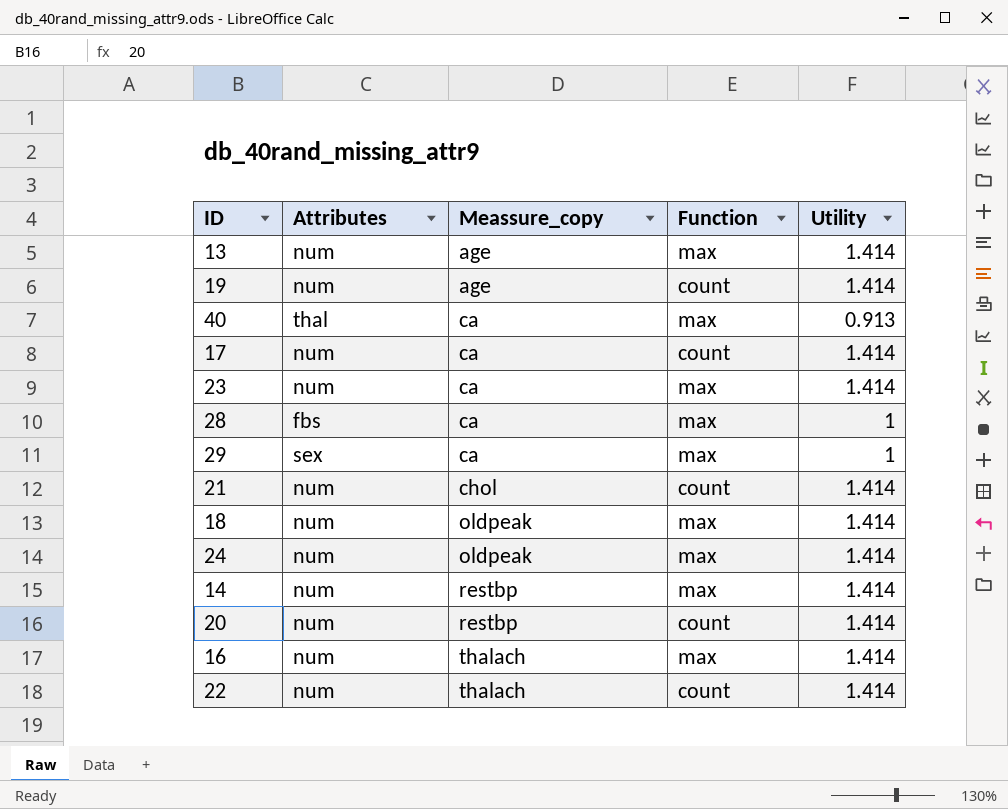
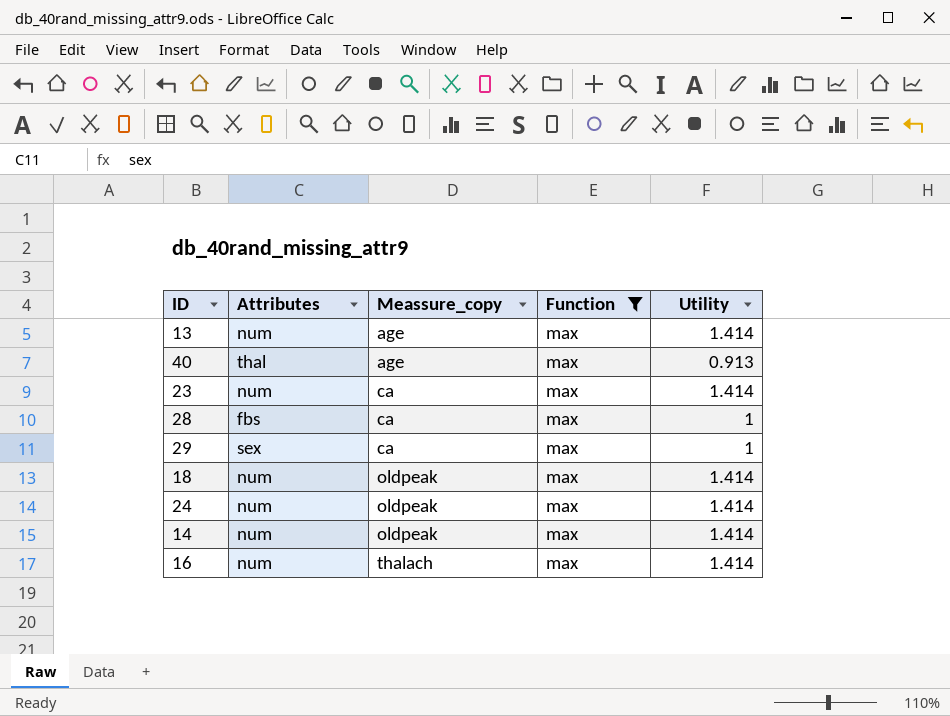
filter: none -> Function = max
40 | Meassure_copy: ca -> age
14 | Meassure_copy: restbp -> oldpeak

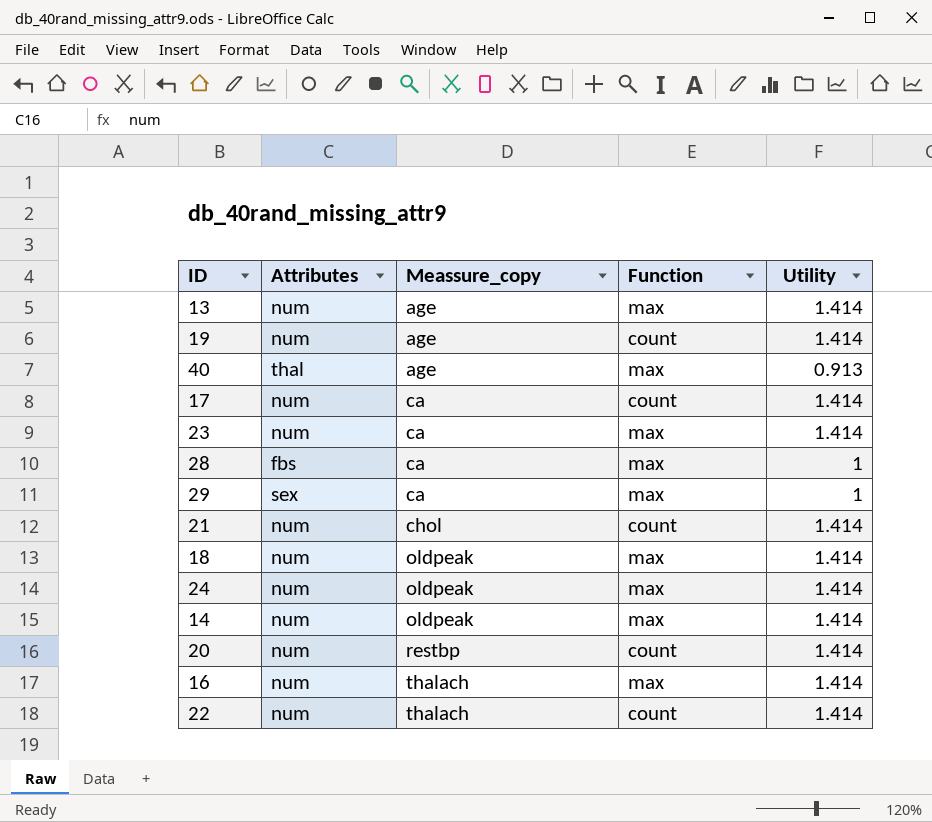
filter: Function = max -> none

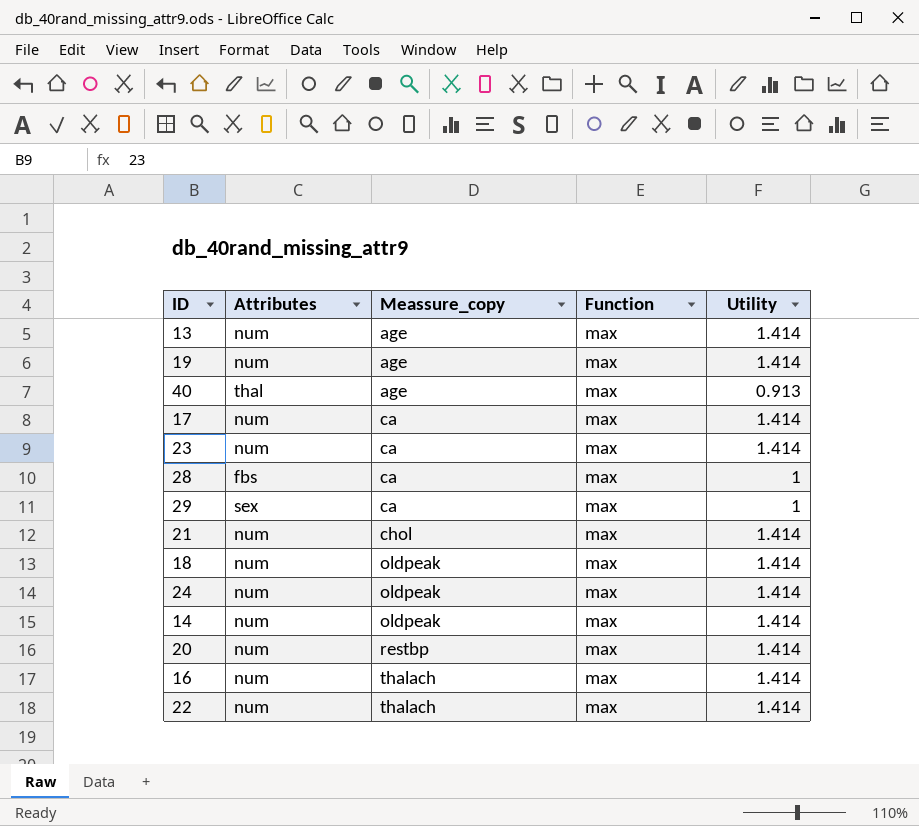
19 | Function: count -> max
17 | Function: count -> max
21 | Function: count -> max
20 | Function: count -> max
22 | Function: count -> max

